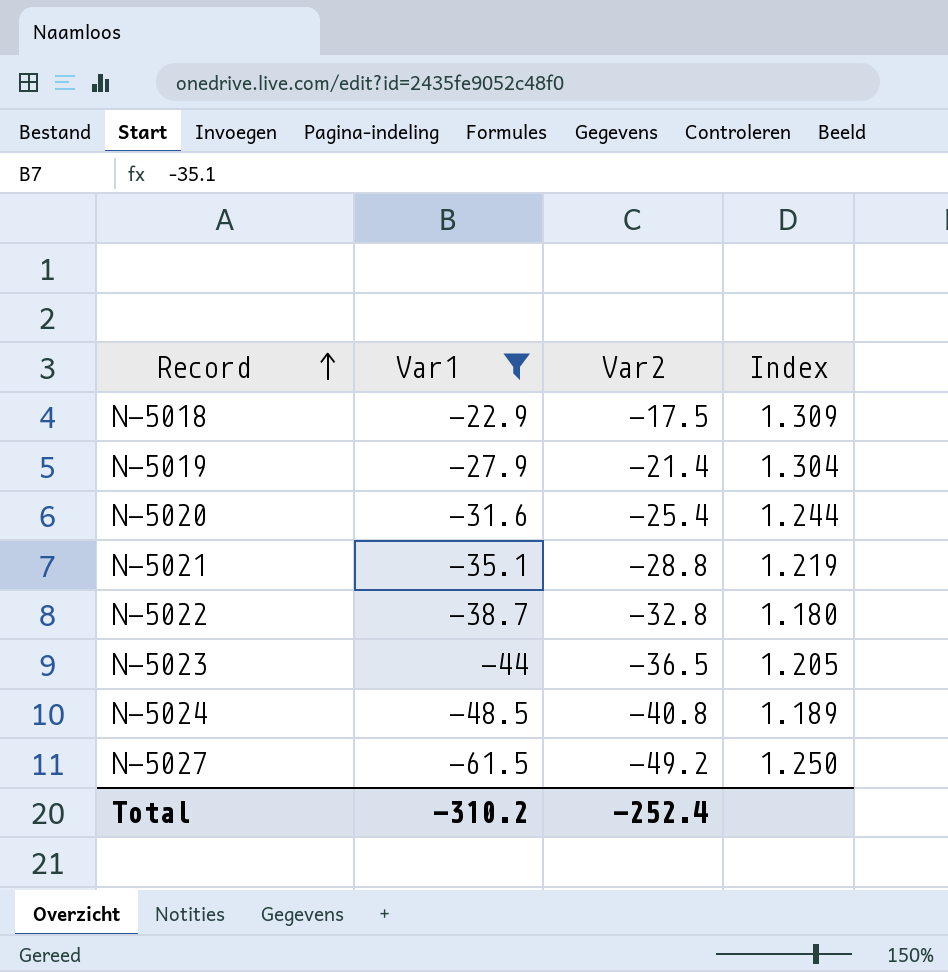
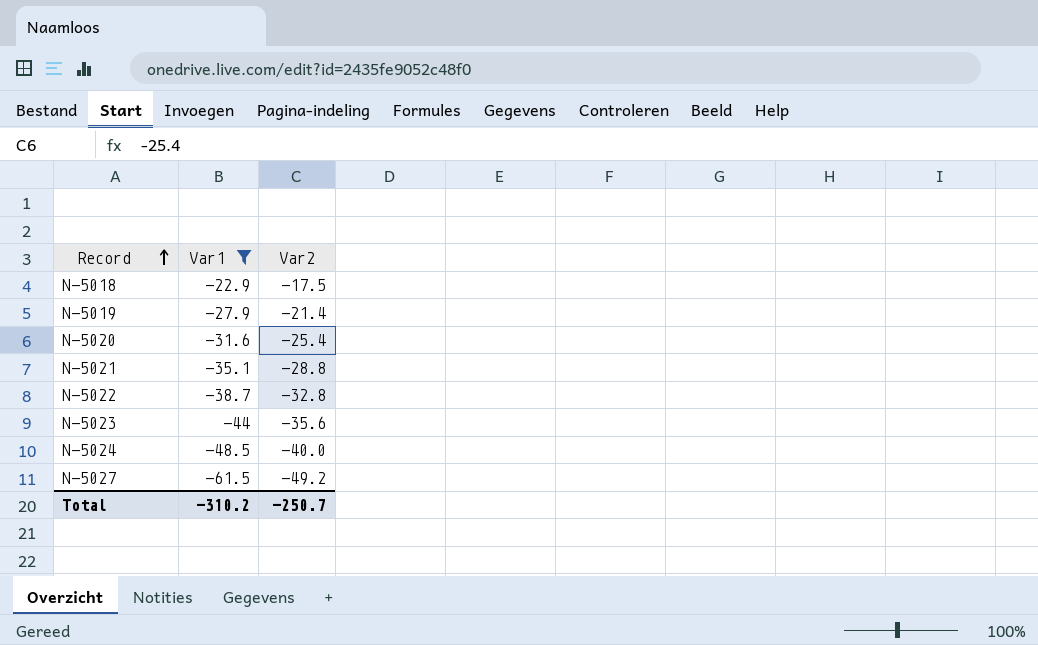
column Index | formula: [Var1] / [Var2] -> none
N-5023 | Var2: -36.5 -> -35.6
N-5024 | Var2: -40.8 -> -40.0
Total | Var2: -252.4 -> -250.7

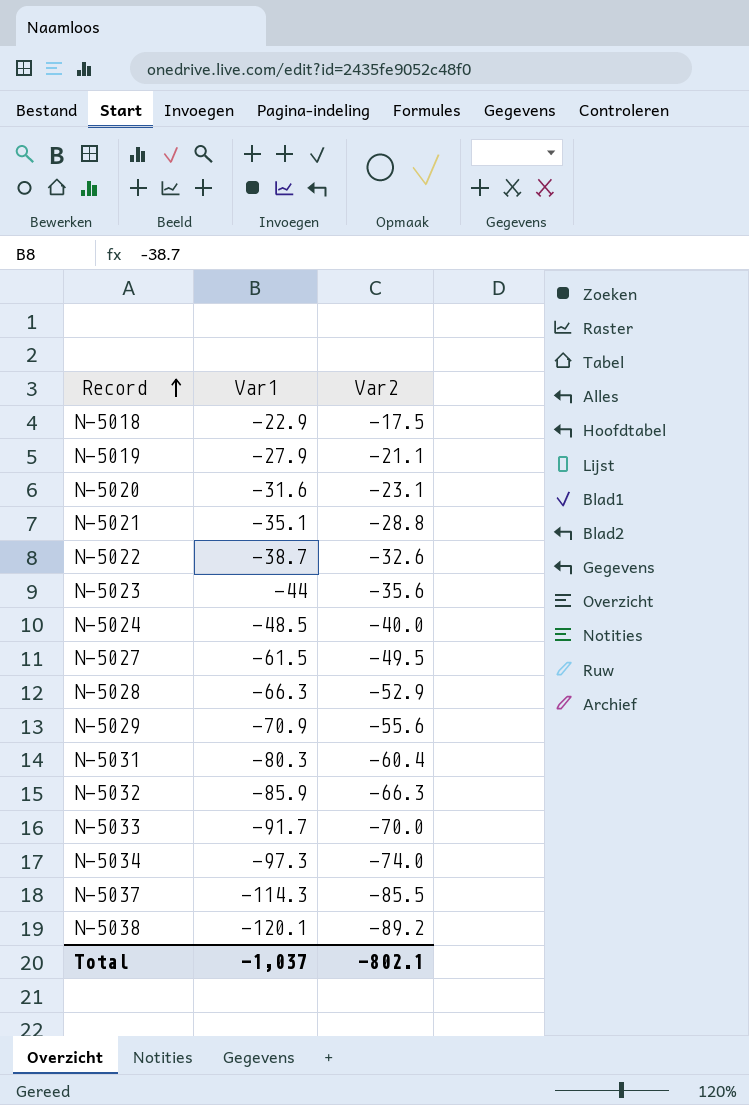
filter: Var1 >= -61.5 -> none
N-5019 | Var2: -21.4 -> -21.1
N-5020 | Var2: -25.4 -> -23.1
N-5022 | Var2: -32.8 -> -32.6
N-5027 | Var2: -49.2 -> -49.5
Total | Var1: -310.2 -> -1,037
Total | Var2: -250.7 -> -802.1

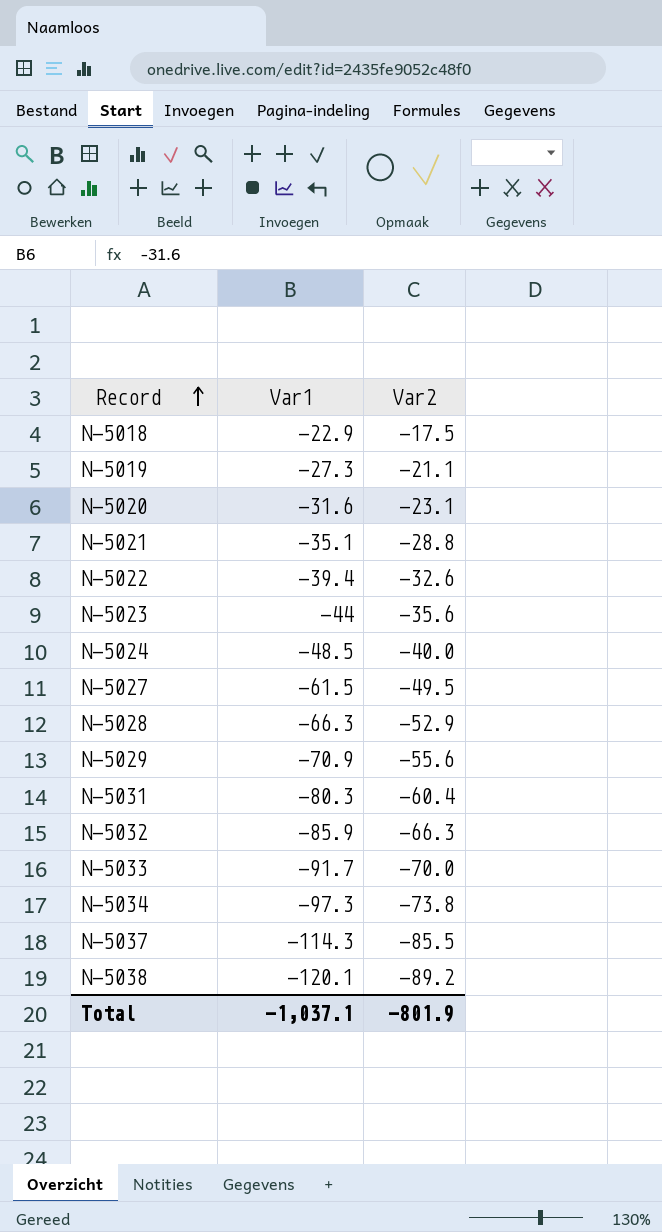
N-5019 | Var1: -27.9 -> -27.3
N-5022 | Var1: -38.7 -> -39.4
N-5034 | Var2: -74.0 -> -73.8
Total | Var1: -1,037 -> -1,037.1
Total | Var2: -802.1 -> -801.9

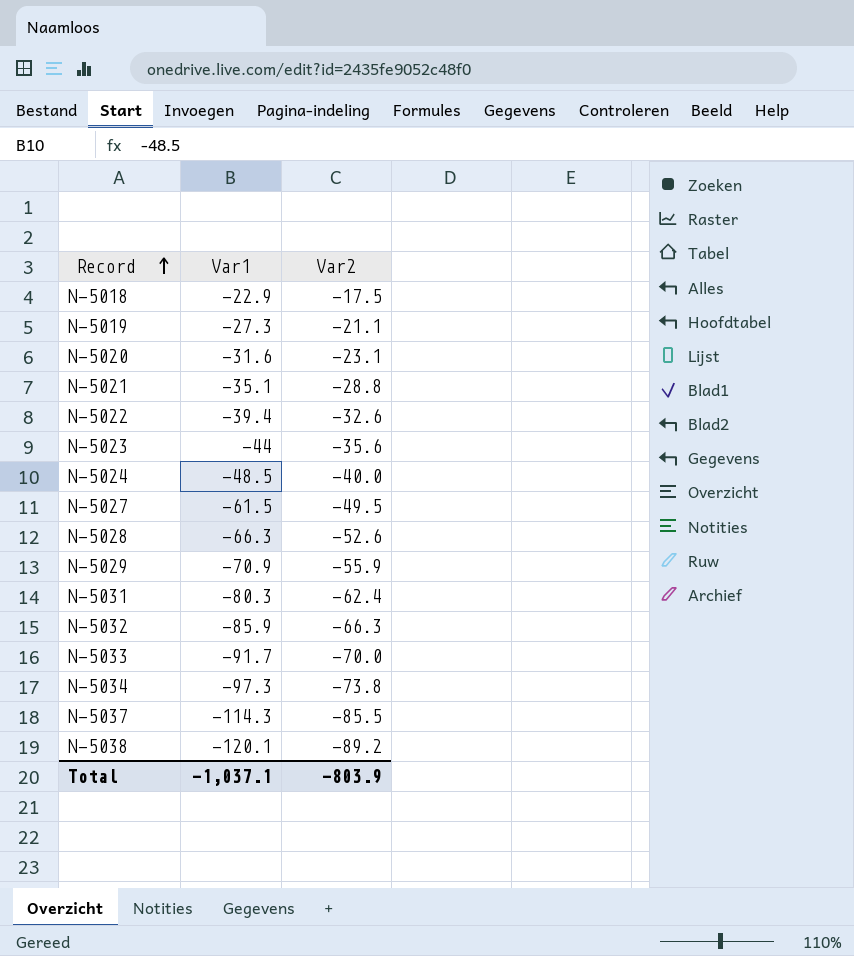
N-5028 | Var2: -52.9 -> -52.6
N-5029 | Var2: -55.6 -> -55.9
N-5031 | Var2: -60.4 -> -62.4
Total | Var2: -801.9 -> -803.9

